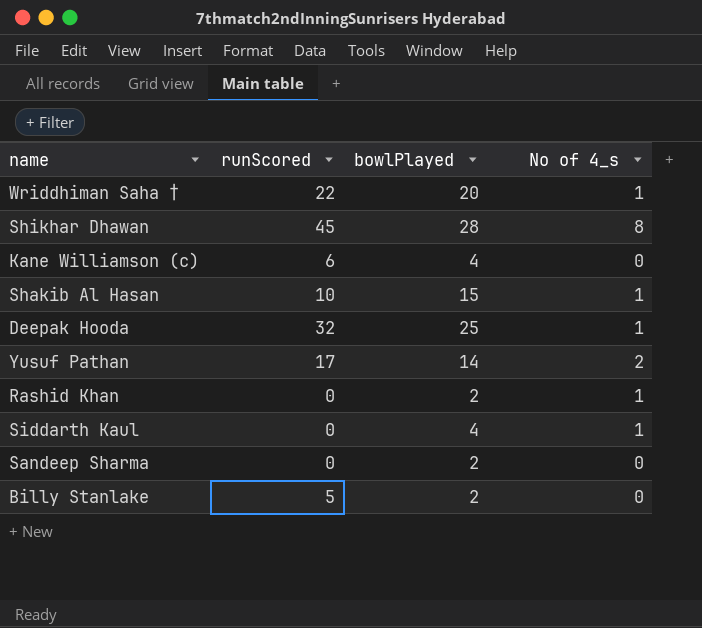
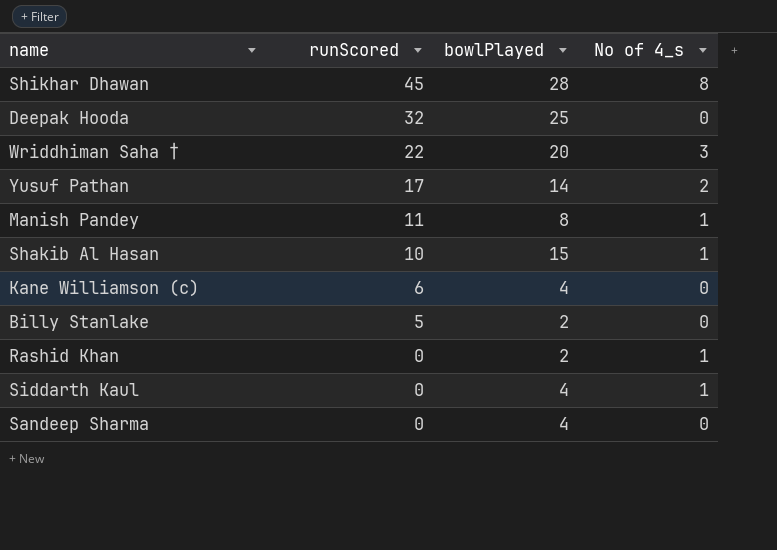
row order: none -> runScored descending
Deepak Hooda | No of 4_s: 1 -> 0
Wriddhiman Saha † | No of 4_s: 1 -> 3
row Manish Pandey: none -> 11 | 8 | 1
Sandeep Sharma | bowlPlayed: 2 -> 4

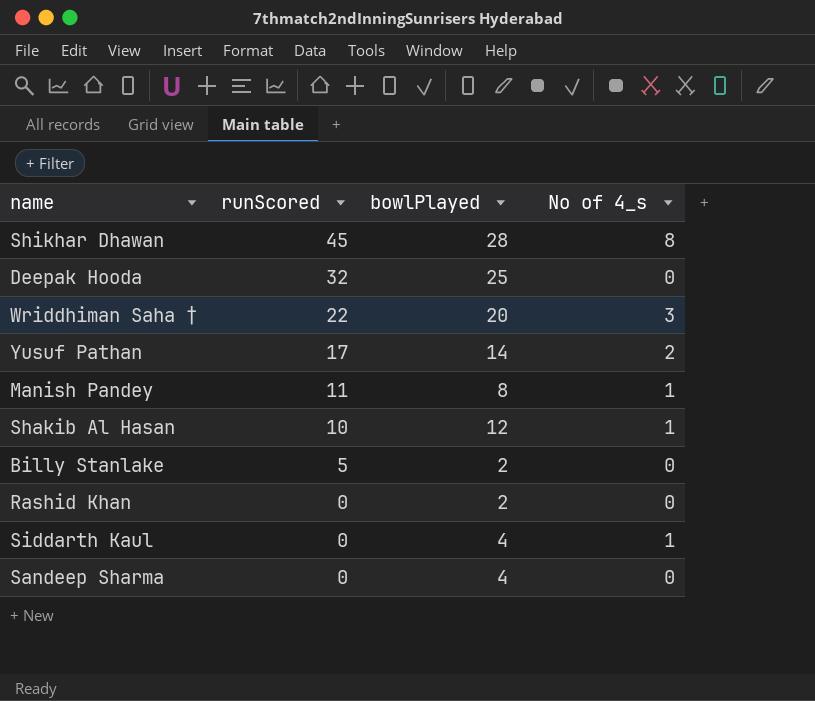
row Kane Williamson (c): 6 | 4 | 0 -> none
Shakib Al Hasan | bowlPlayed: 15 -> 12
Rashid Khan | No of 4_s: 1 -> 0

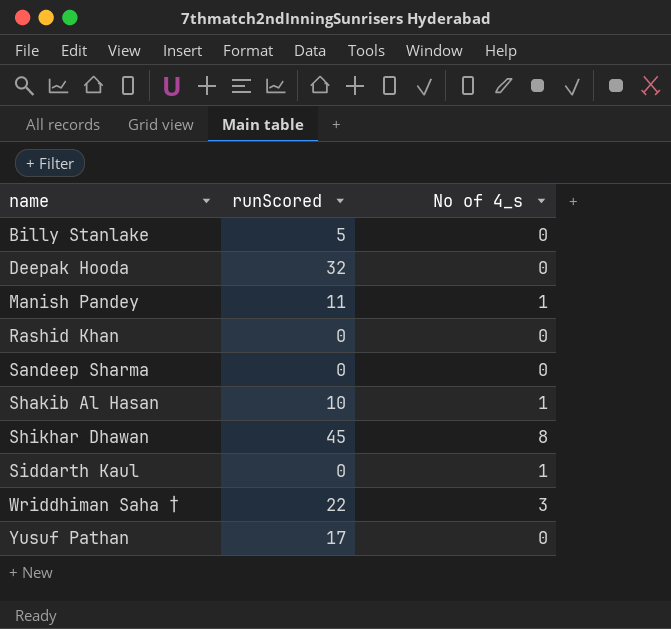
row order: runScored descending -> name ascending
column bowlPlayed | position: 3 -> none
Yusuf Pathan | No of 4_s: 2 -> 0

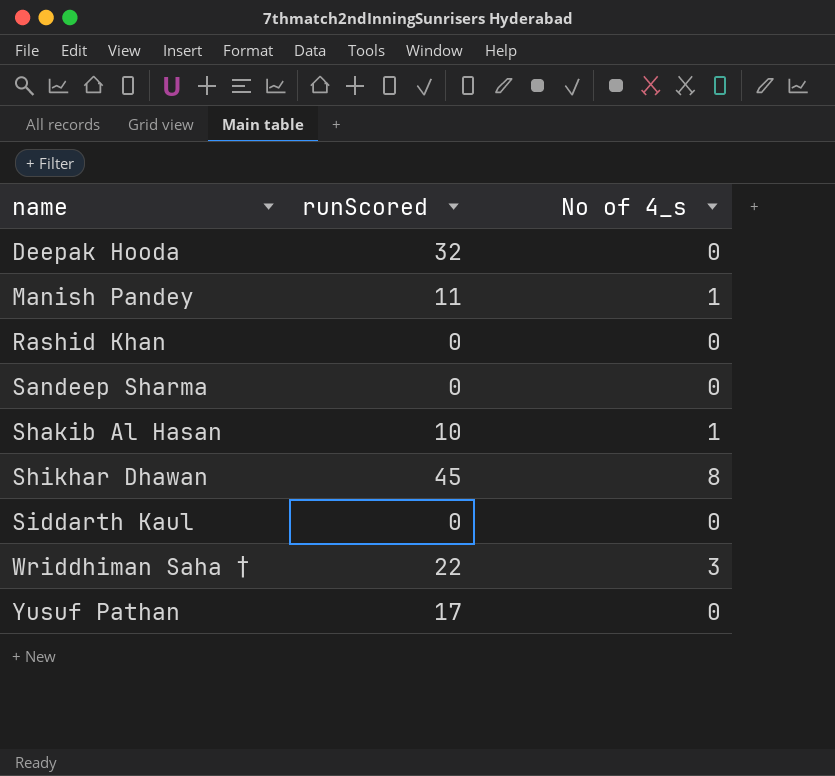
row Billy Stanlake: 5 | 0 -> none
Siddarth Kaul | No of 4_s: 1 -> 0

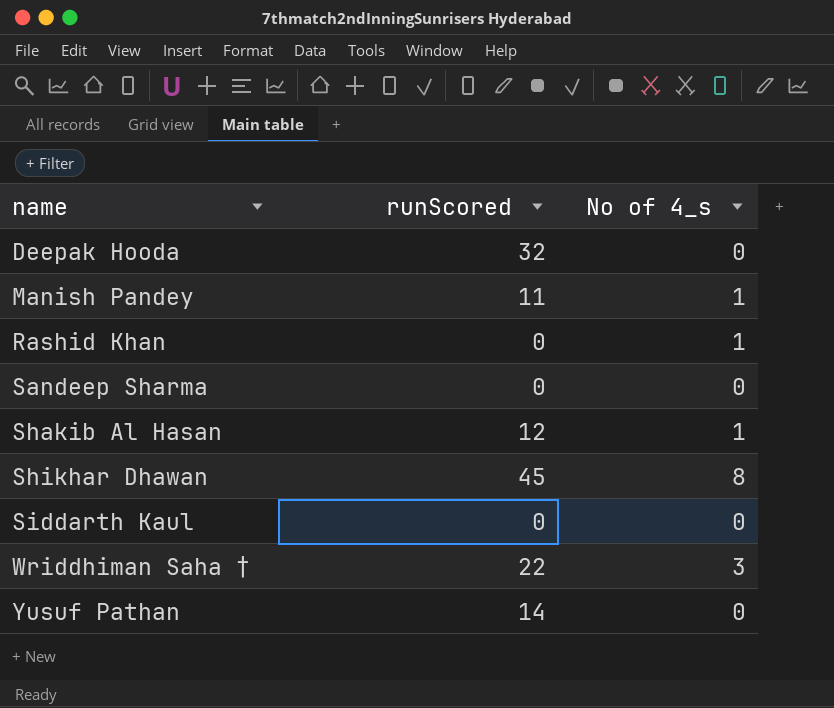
Rashid Khan | No of 4_s: 0 -> 1
Shakib Al Hasan | runScored: 10 -> 12
Yusuf Pathan | runScored: 17 -> 14

